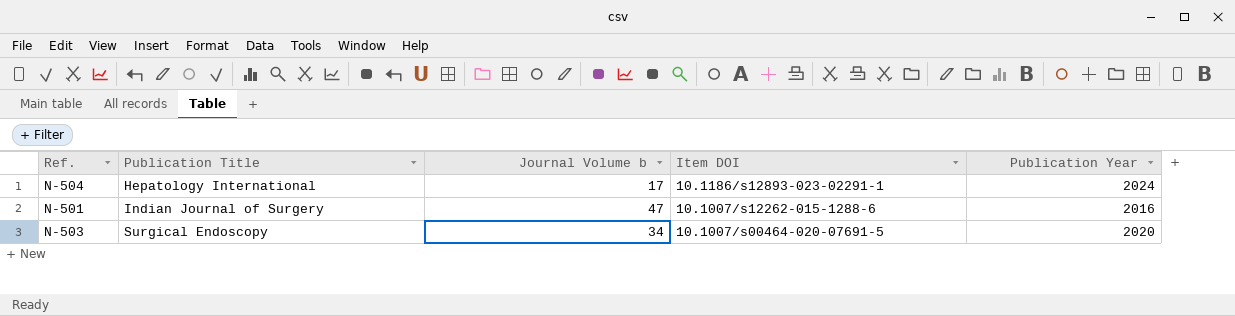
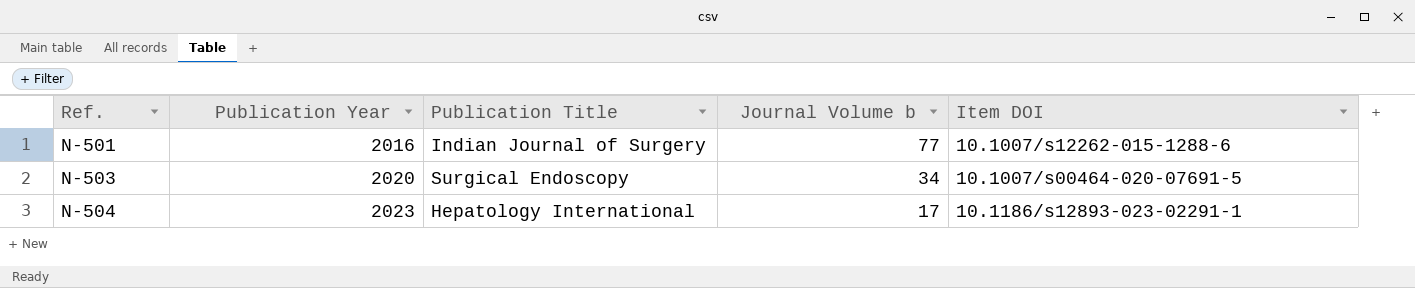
row order: Publication Title ascending -> Ref. ascending
column Publication Year | position: 5 -> 2
N-501 | Journal Volume b: 47 -> 77
N-504 | Publication Year: 2024 -> 2023

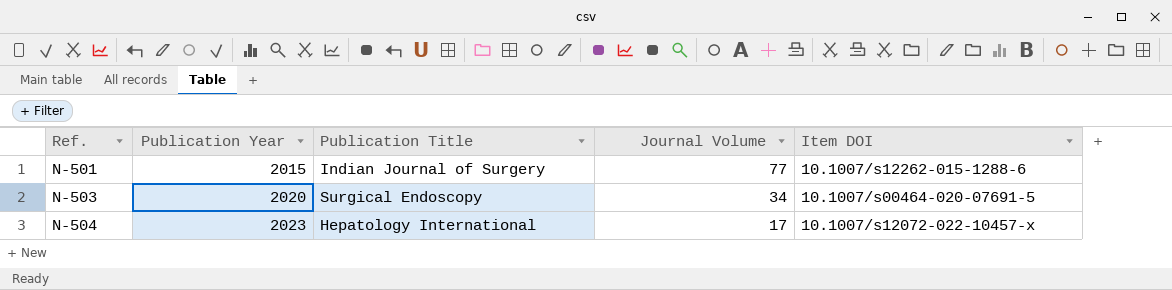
column name: Journal Volume b -> Journal Volume
N-501 | Publication Year: 2016 -> 2015
N-504 | Item DOI: 10.1186/s12893-023-02291-1 -> 10.1007/s12072-022-10457-x

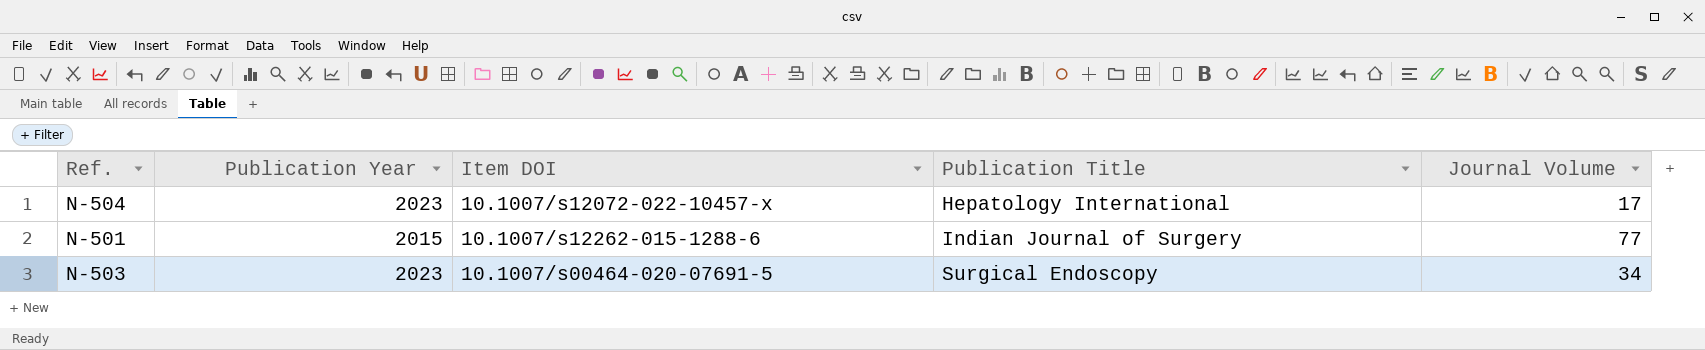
row order: Ref. ascending -> Publication Title ascending
column Item DOI | position: 5 -> 3
N-503 | Publication Year: 2020 -> 2023

